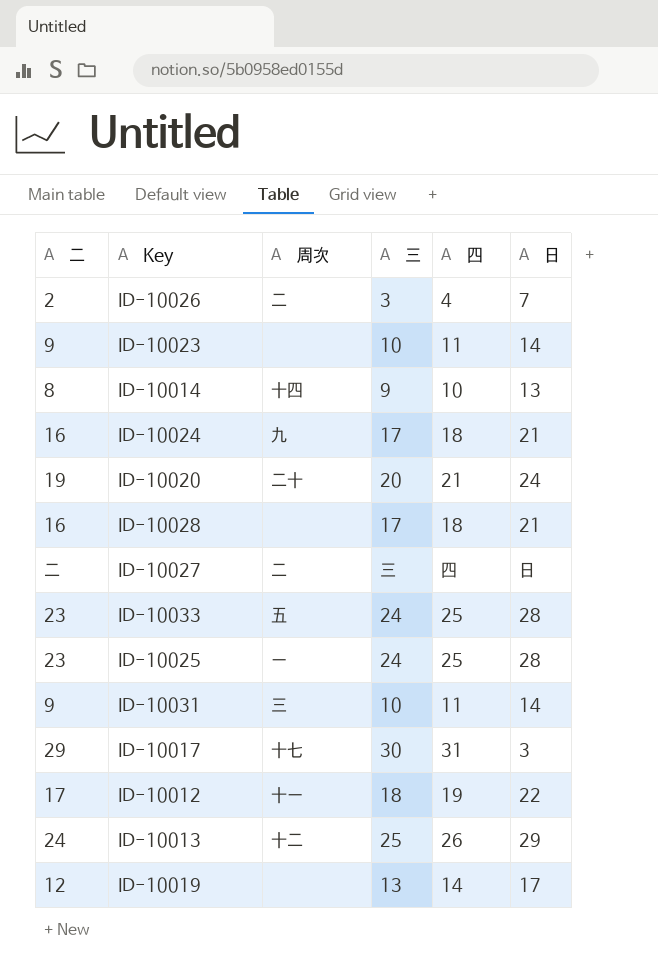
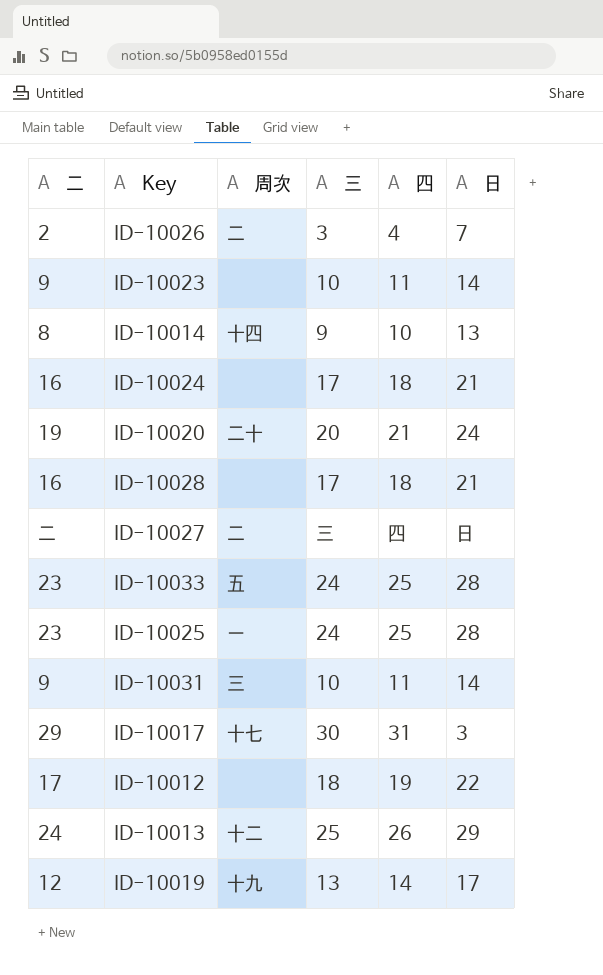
ID-10024 | 周次: 九 -> none
ID-10012 | 周次: 十一 -> none
ID-10019 | 周次: none -> 十九

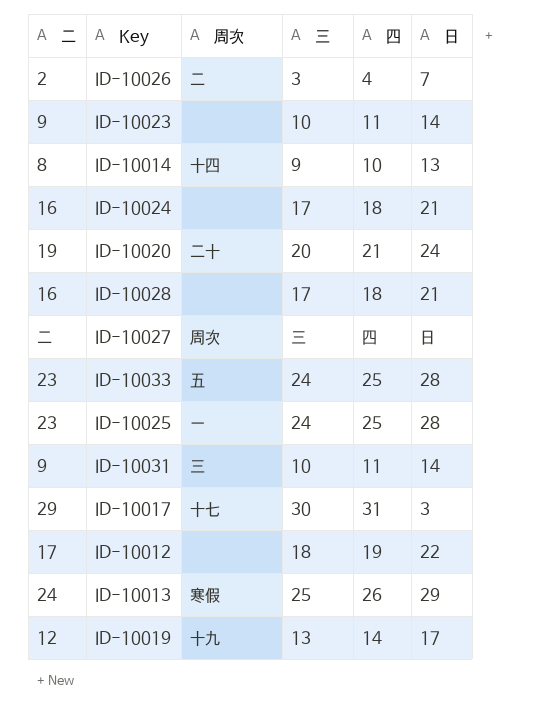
ID-10027 | 周次: 二 -> 周次
ID-10013 | 周次: 十二 -> 寒假

